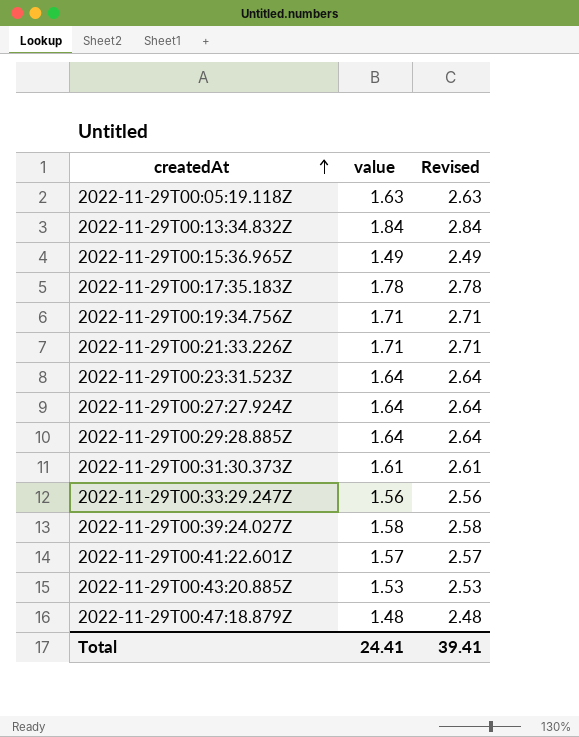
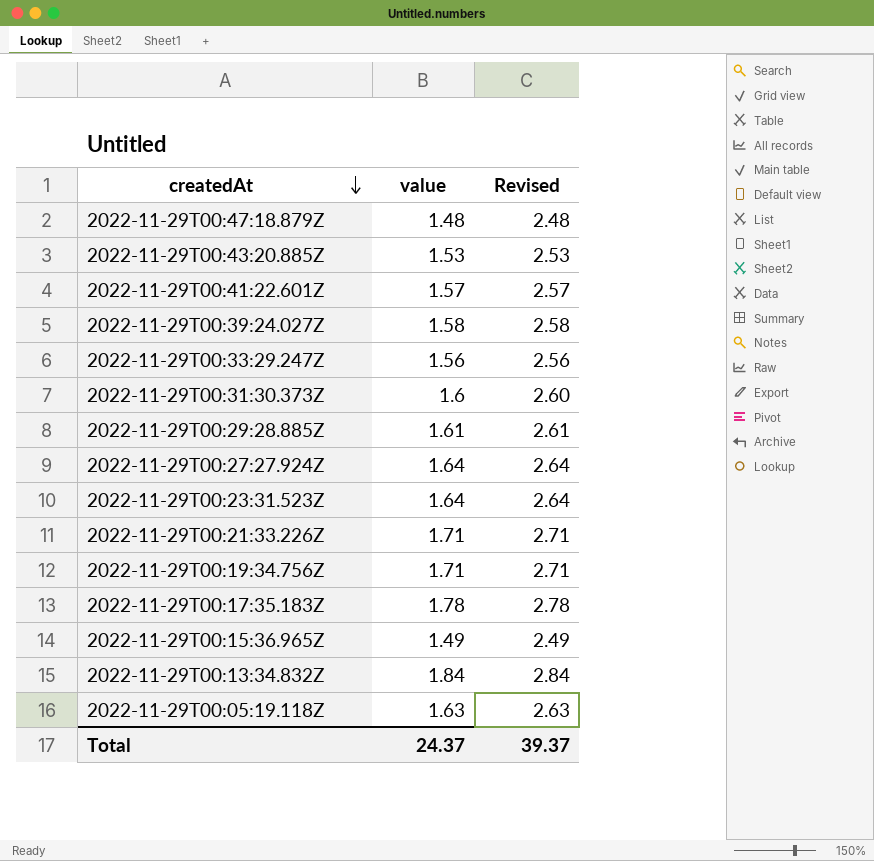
row order: createdAt ascending -> createdAt descending
2022-11-29T00:31:30.373Z | value: 1.61 -> 1.6
2022-11-29T00:31:30.373Z | Revised: 2.61 -> 2.60
2022-11-29T00:29:28.885Z | value: 1.64 -> 1.61
2022-11-29T00:29:28.885Z | Revised: 2.64 -> 2.61
Total | value: 24.41 -> 24.37
Total | Revised: 39.41 -> 39.37

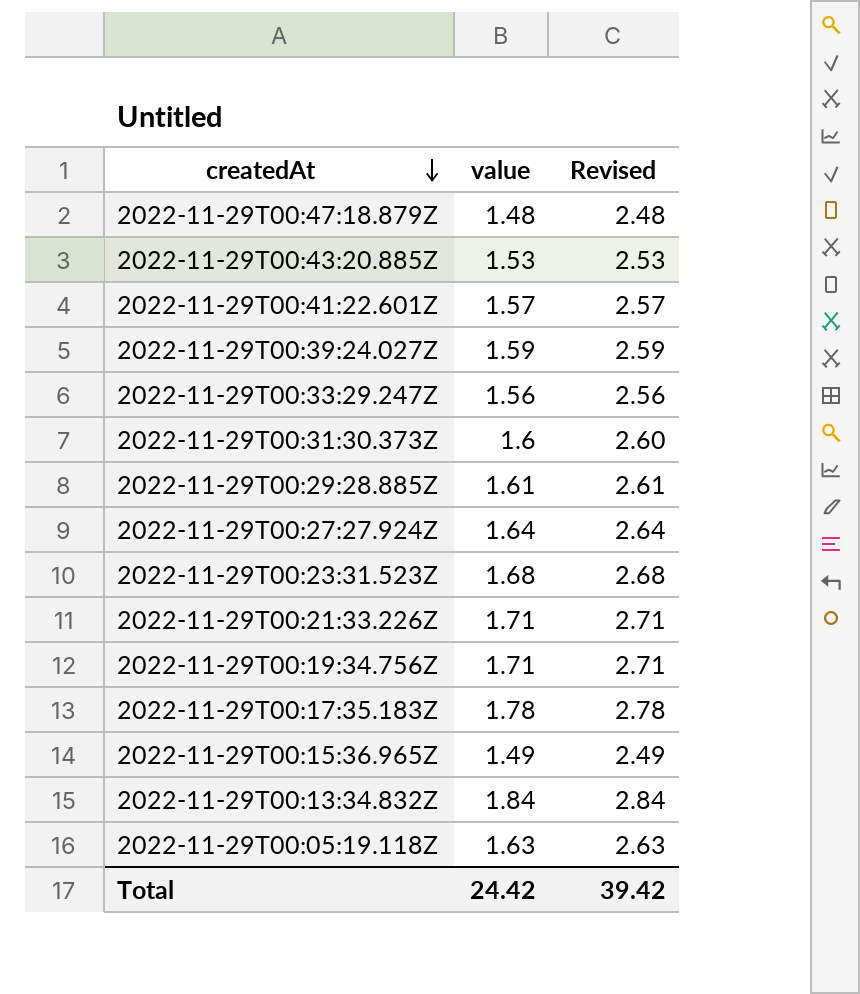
2022-11-29T00:39:24.027Z | value: 1.58 -> 1.59
2022-11-29T00:39:24.027Z | Revised: 2.58 -> 2.59
2022-11-29T00:23:31.523Z | value: 1.64 -> 1.68
2022-11-29T00:23:31.523Z | Revised: 2.64 -> 2.68
Total | value: 24.37 -> 24.42
Total | Revised: 39.37 -> 39.42

